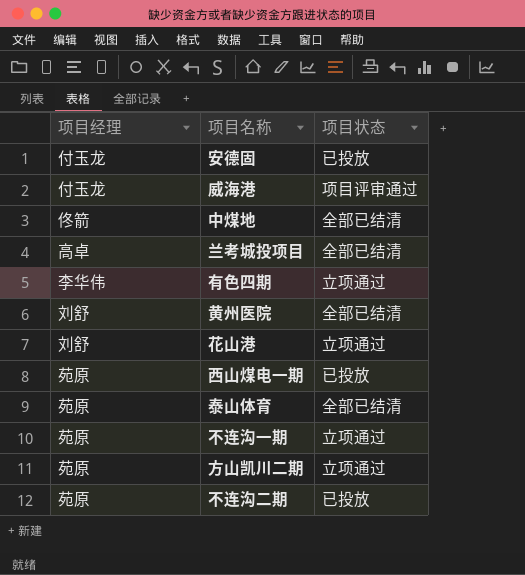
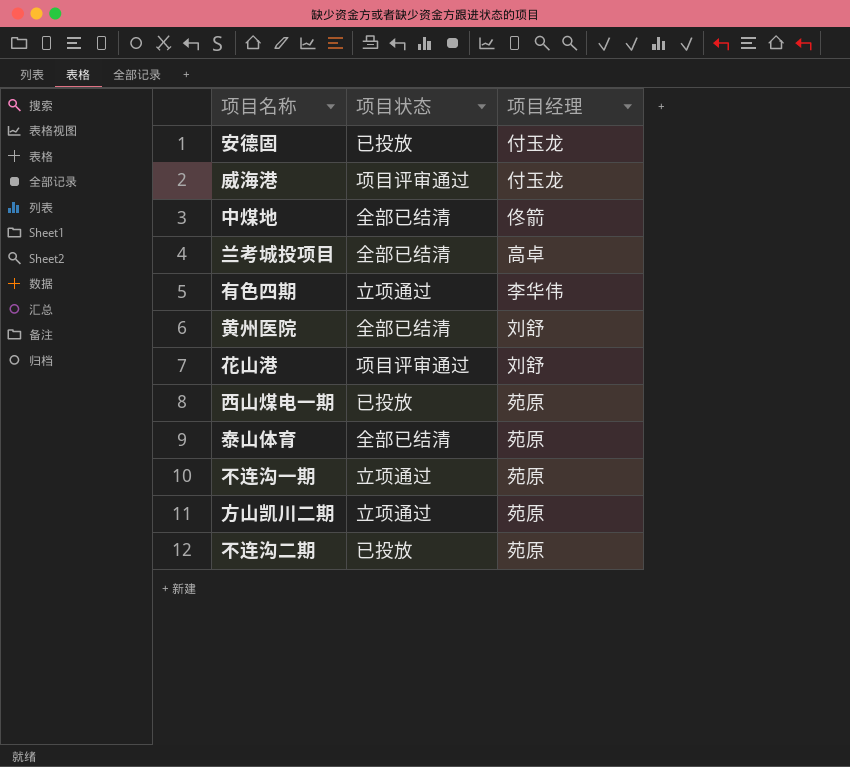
column 项目经理 | position: 1 -> 3
花山港 | 项目状态: 立项通过 -> 项目评审通过

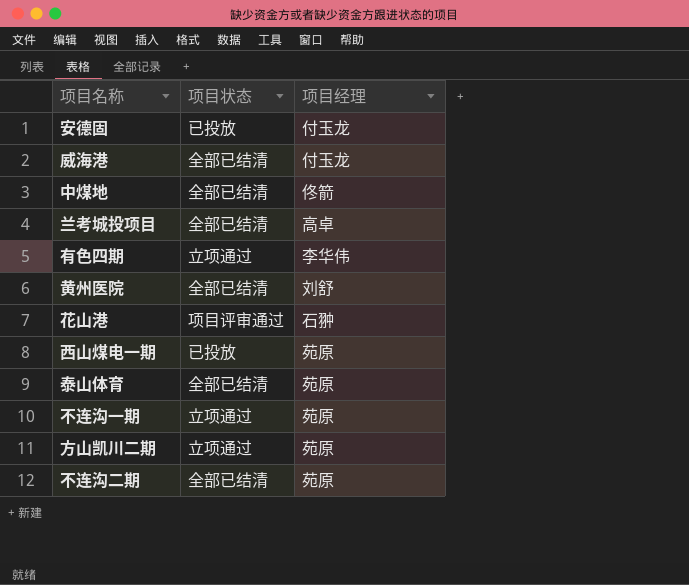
威海港 | 项目状态: 项目评审通过 -> 全部已结清
花山港 | 项目经理: 刘舒 -> 石翀
不连沟二期 | 项目状态: 已投放 -> 全部已结清

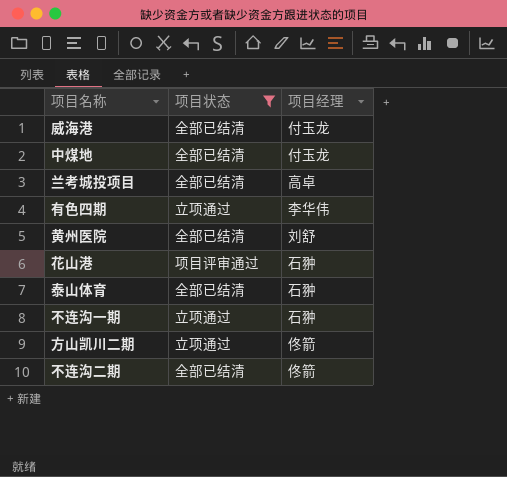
filter: none -> 项目状态 != 已投放
中煤地 | 项目经理: 佟箭 -> 付玉龙
泰山体育 | 项目经理: 苑原 -> 石翀
不连沟一期 | 项目经理: 苑原 -> 石翀
方山凯川二期 | 项目经理: 苑原 -> 佟箭
不连沟二期 | 项目经理: 苑原 -> 佟箭

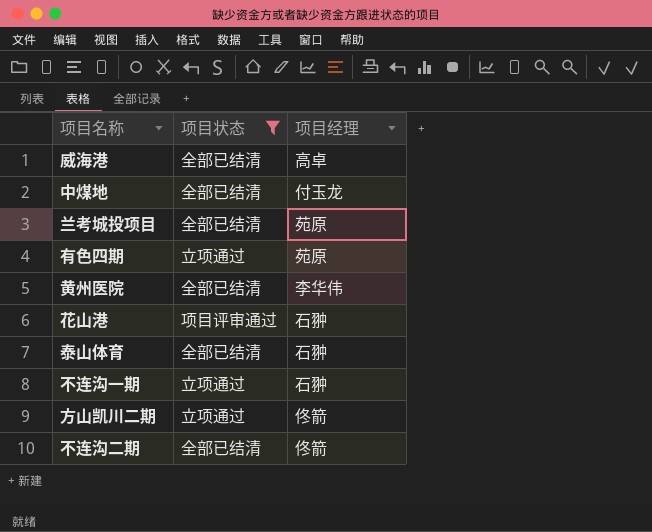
威海港 | 项目经理: 付玉龙 -> 高卓
兰考城投项目 | 项目经理: 高卓 -> 苑原
有色四期 | 项目经理: 李华伟 -> 苑原
黄州医院 | 项目经理: 刘舒 -> 李华伟

